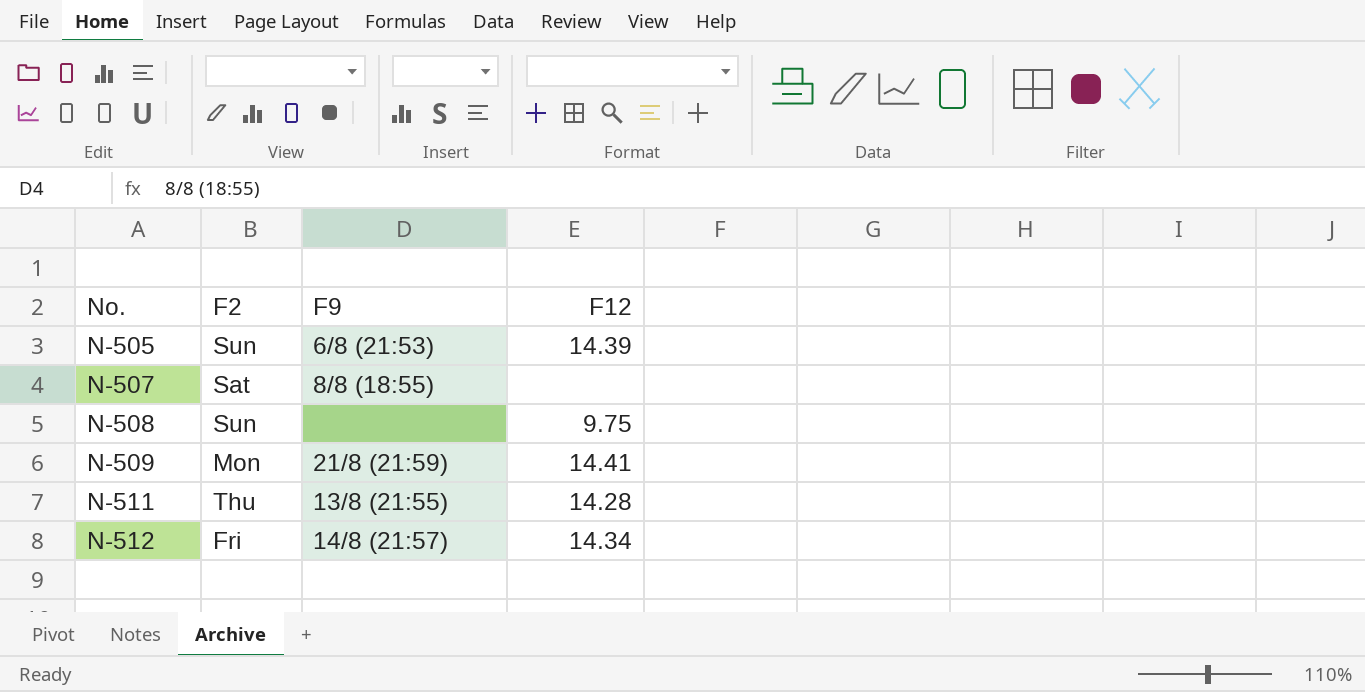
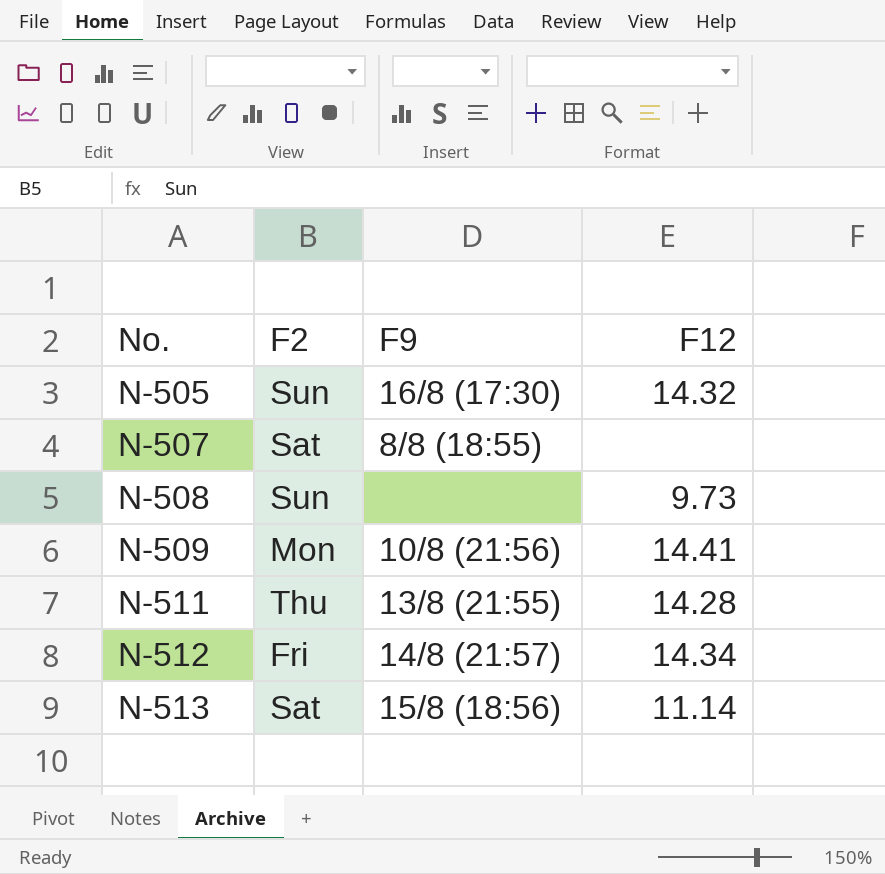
N-505 | F9: 6/8 (21:53) -> 16/8 (17:30)
N-505 | F12: 14.39 -> 14.32
N-508 | F12: 9.75 -> 9.73
N-509 | F9: 21/8 (21:59) -> 10/8 (21:56)
row N-513: none -> Sat | 15/8 (18:56) | 11.14

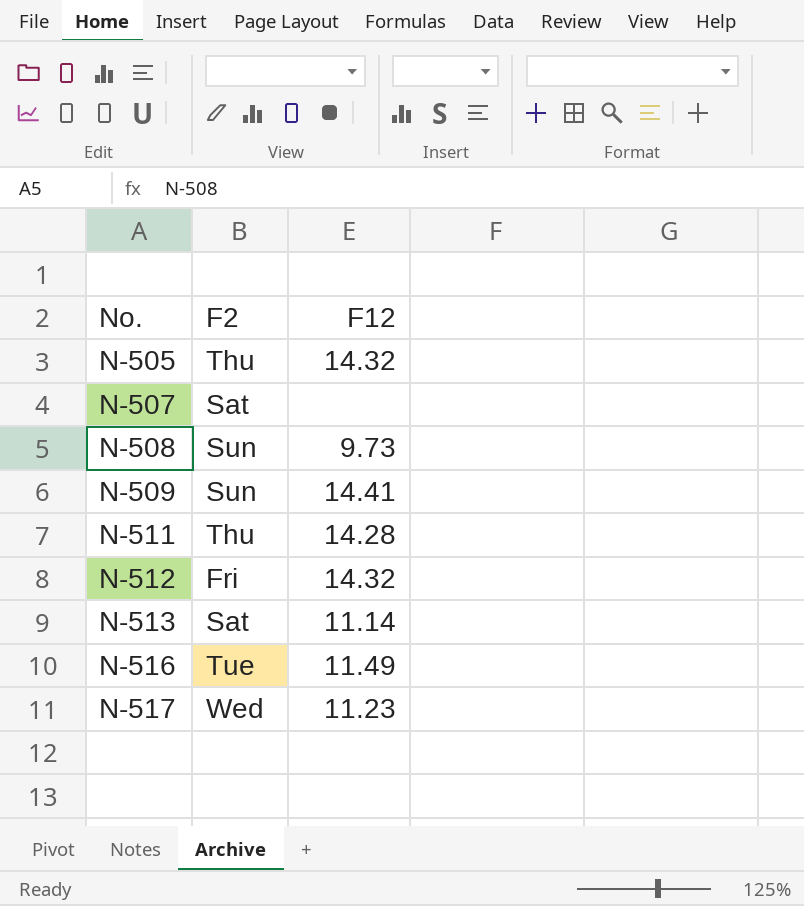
column F9 | position: 3 -> none
N-505 | F2: Sun -> Thu
N-509 | F2: Mon -> Sun
N-512 | F12: 14.34 -> 14.32
row N-516: none -> Tue | 11.49
row N-517: none -> Wed | 11.23

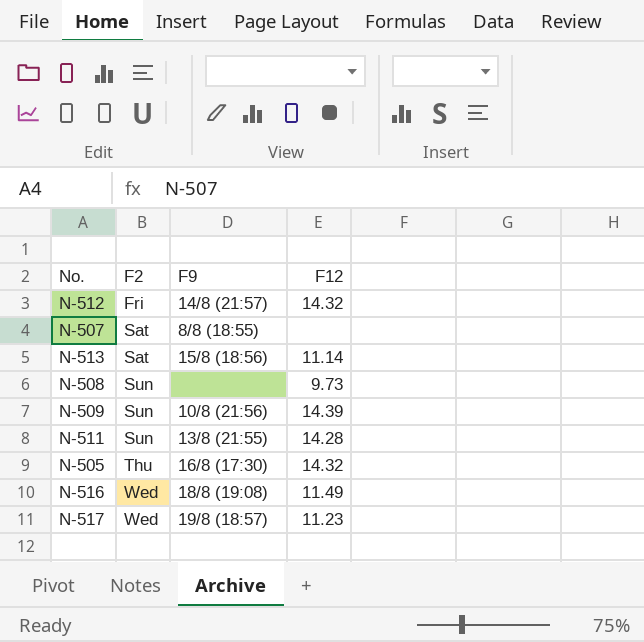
row order: No. ascending -> F2 ascending
column F9 | position: none -> 3
N-509 | F12: 14.41 -> 14.39
N-511 | F2: Thu -> Sun
N-516 | F2: Tue -> Wed

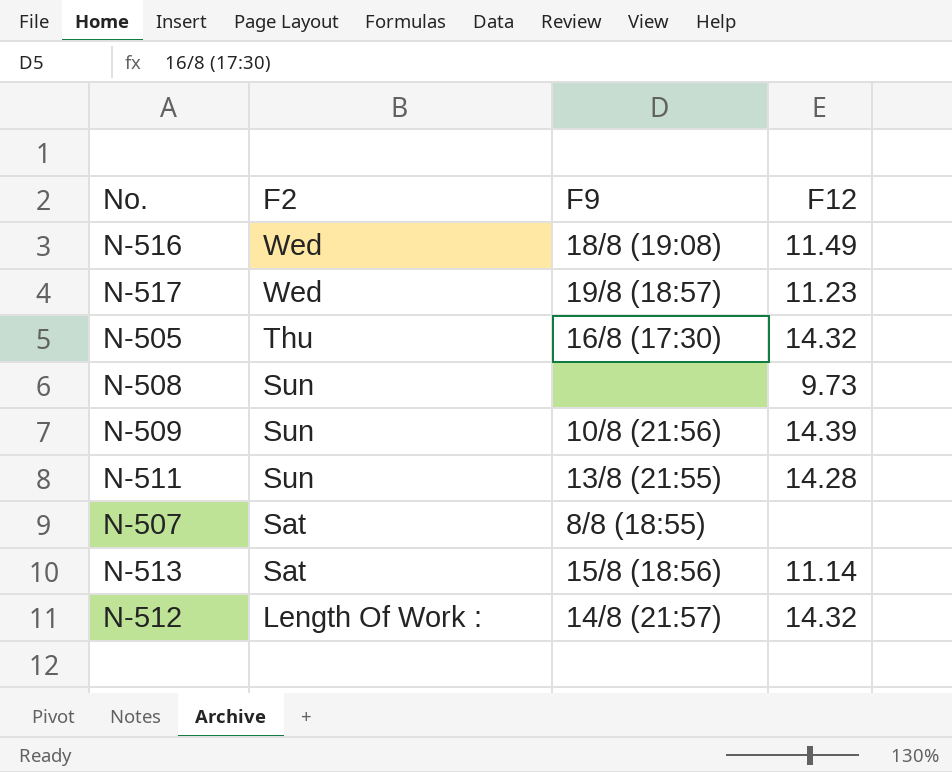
row order: F2 ascending -> F2 descending
N-512 | F2: Fri -> Length Of Work :

